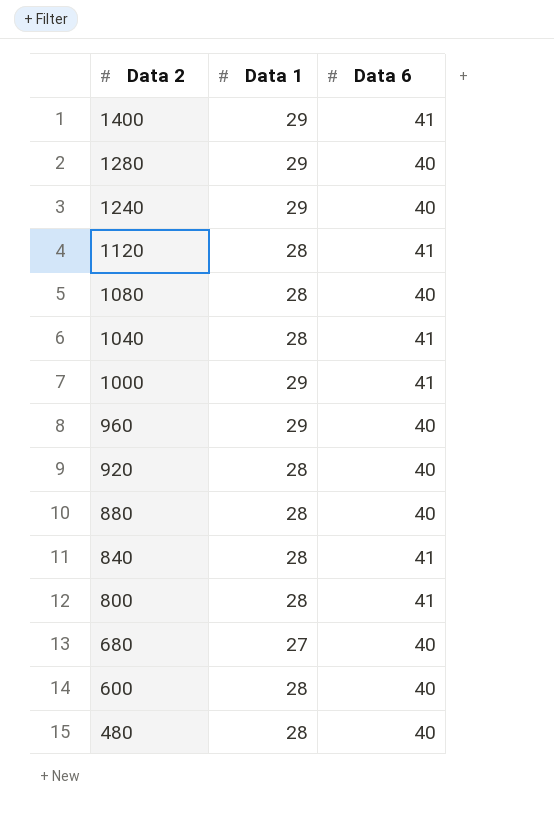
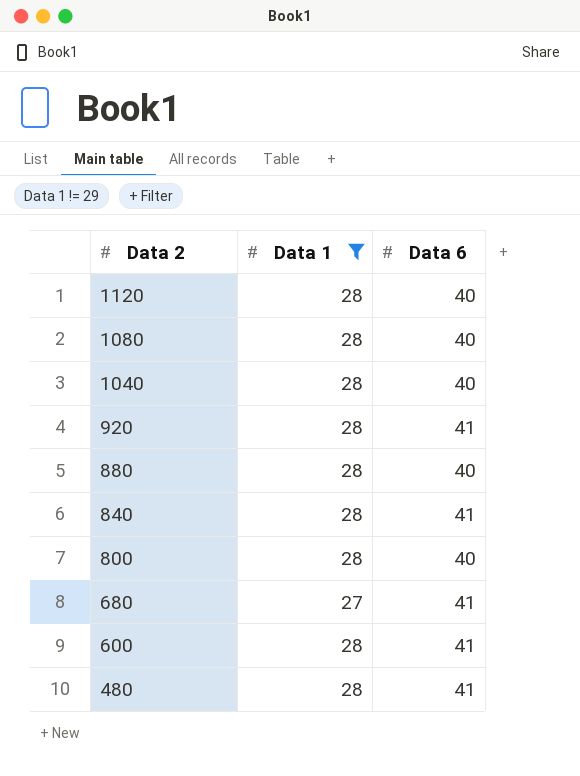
filter: none -> Data 1 != 29
1120 | Data 6: 41 -> 40
1040 | Data 6: 41 -> 40
920 | Data 6: 40 -> 41
800 | Data 6: 41 -> 40
680 | Data 6: 40 -> 41
600 | Data 6: 40 -> 41
480 | Data 6: 40 -> 41

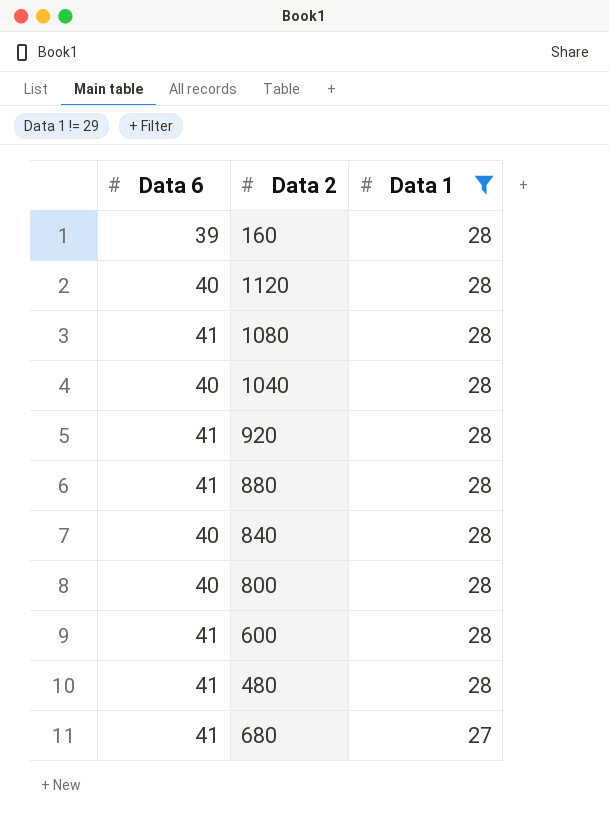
row order: Data 2 descending -> Data 1 descending
column Data 6 | position: 3 -> 1
row 160: none -> 39 | 28
1080 | Data 6: 40 -> 41
880 | Data 6: 40 -> 41
840 | Data 6: 41 -> 40

